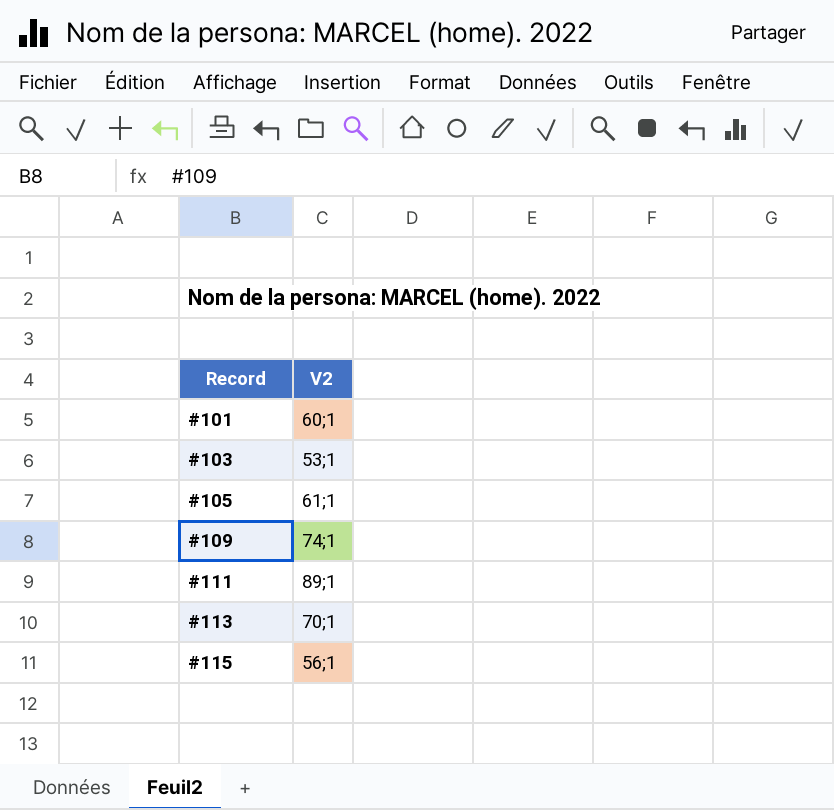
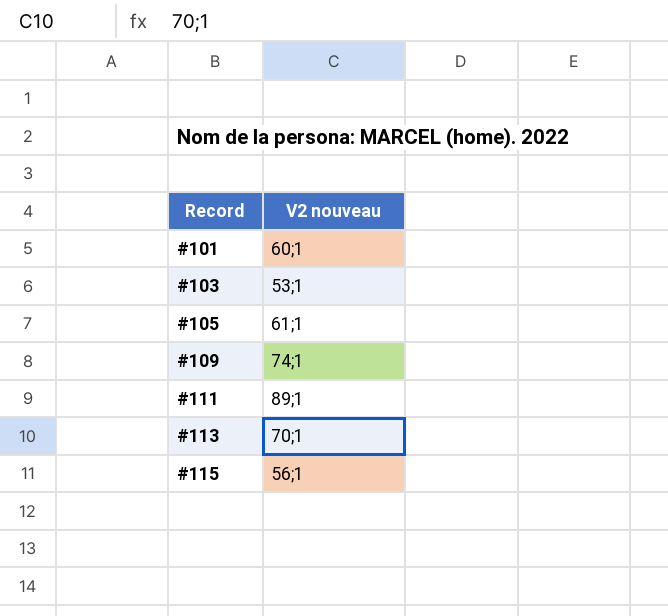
column name: V2 -> V2 nouveau

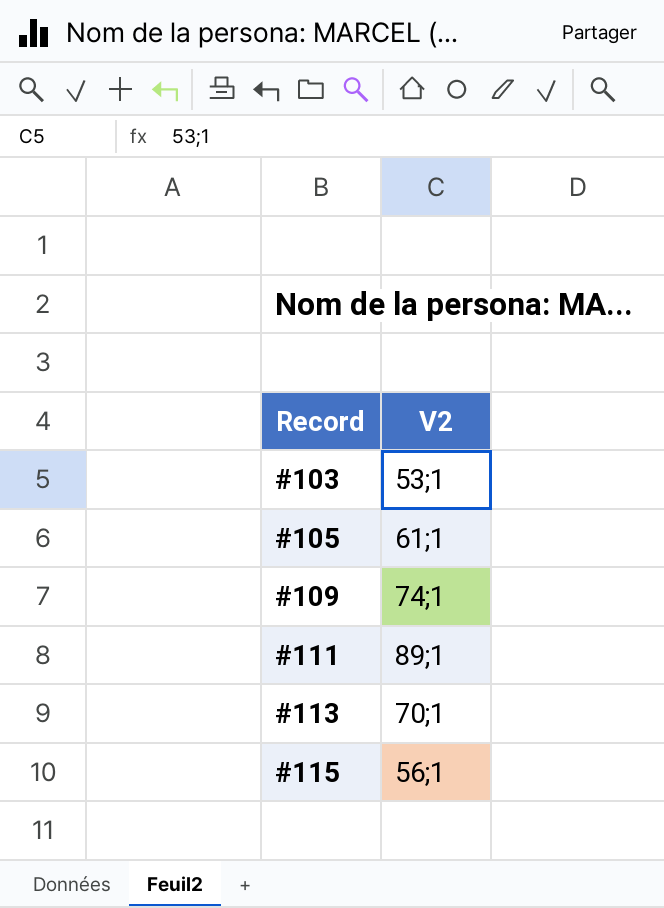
column name: V2 nouveau -> V2
row #101: 60;1 -> none

